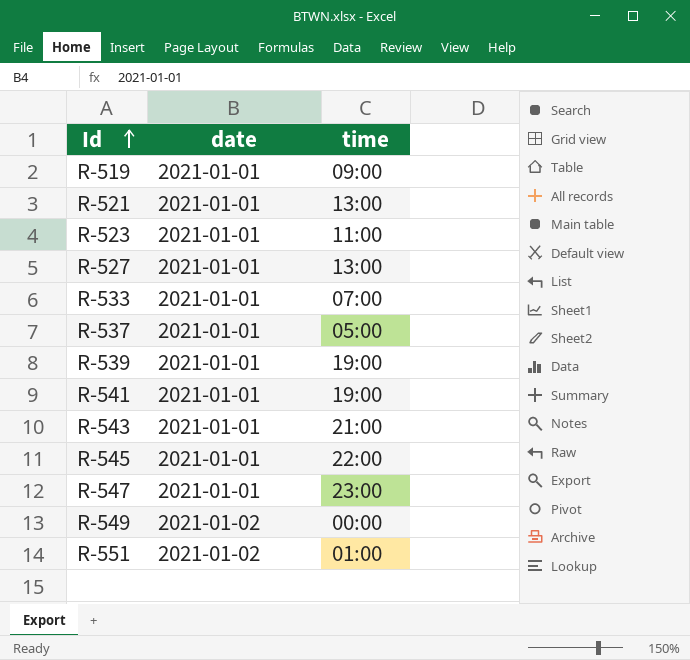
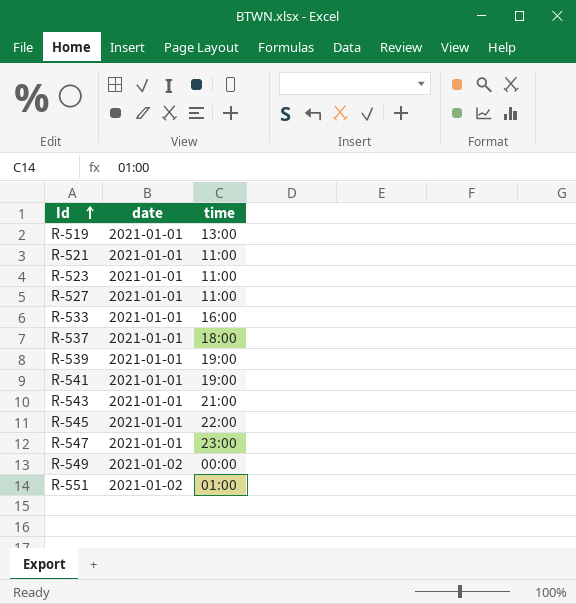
R-519 | time: 09:00 -> 13:00
R-521 | time: 13:00 -> 11:00
R-527 | time: 13:00 -> 11:00
R-533 | time: 07:00 -> 16:00
R-537 | time: 05:00 -> 18:00

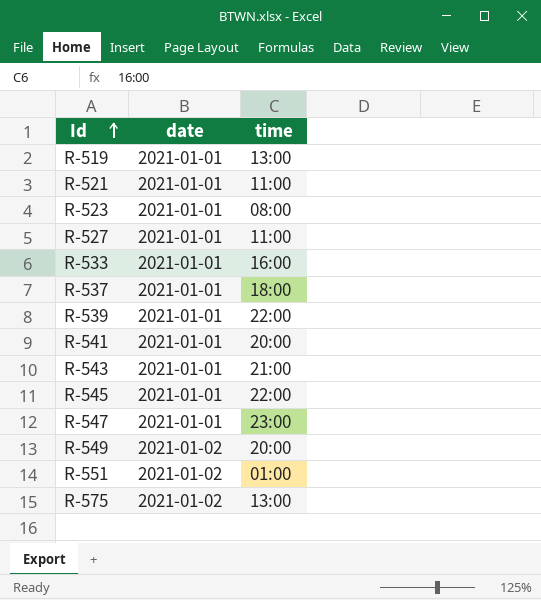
R-523 | time: 11:00 -> 08:00
R-539 | time: 19:00 -> 22:00
R-541 | time: 19:00 -> 20:00
R-549 | time: 00:00 -> 20:00
row R-575: none -> 2021-01-02 | 13:00

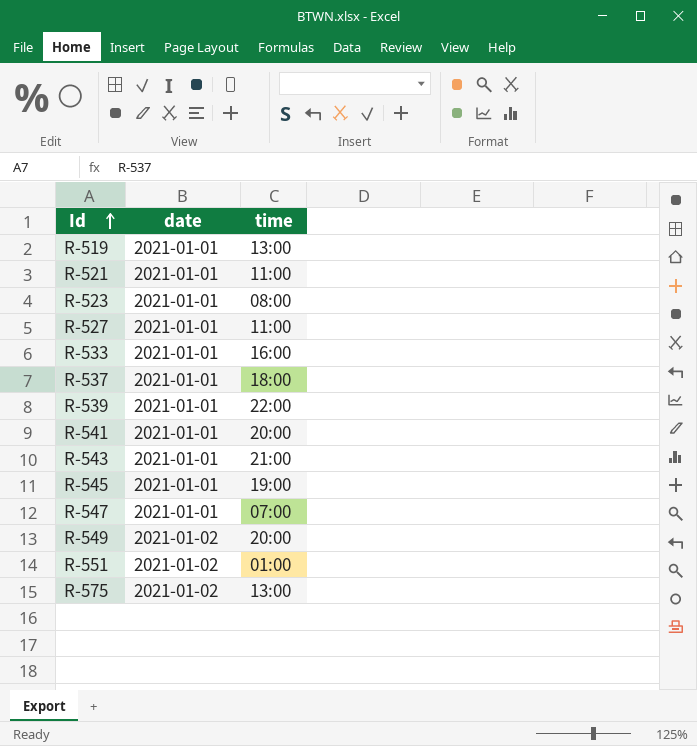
R-545 | time: 22:00 -> 19:00
R-547 | time: 23:00 -> 07:00

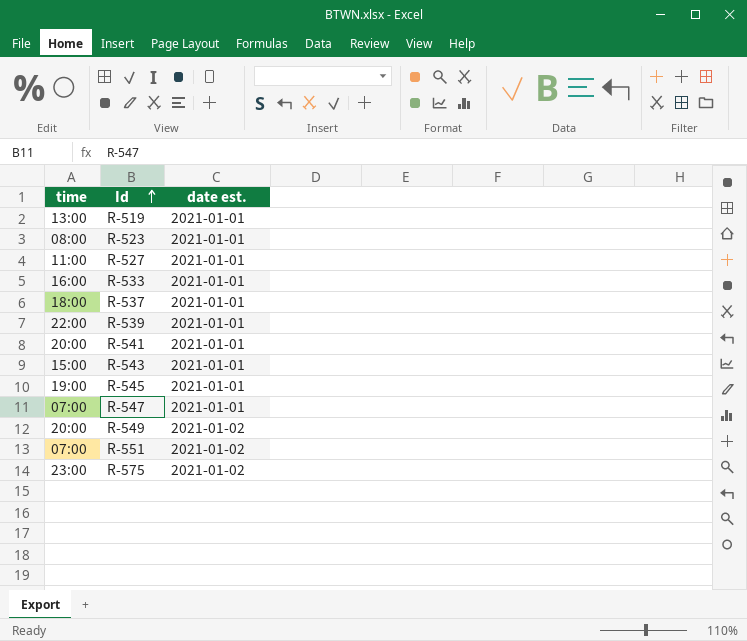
column time | position: 3 -> 1
column name: date -> date est.
row R-521: 2021-01-01 | 11:00 -> none
R-543 | time: 21:00 -> 15:00
R-551 | time: 01:00 -> 07:00
R-575 | time: 13:00 -> 23:00

